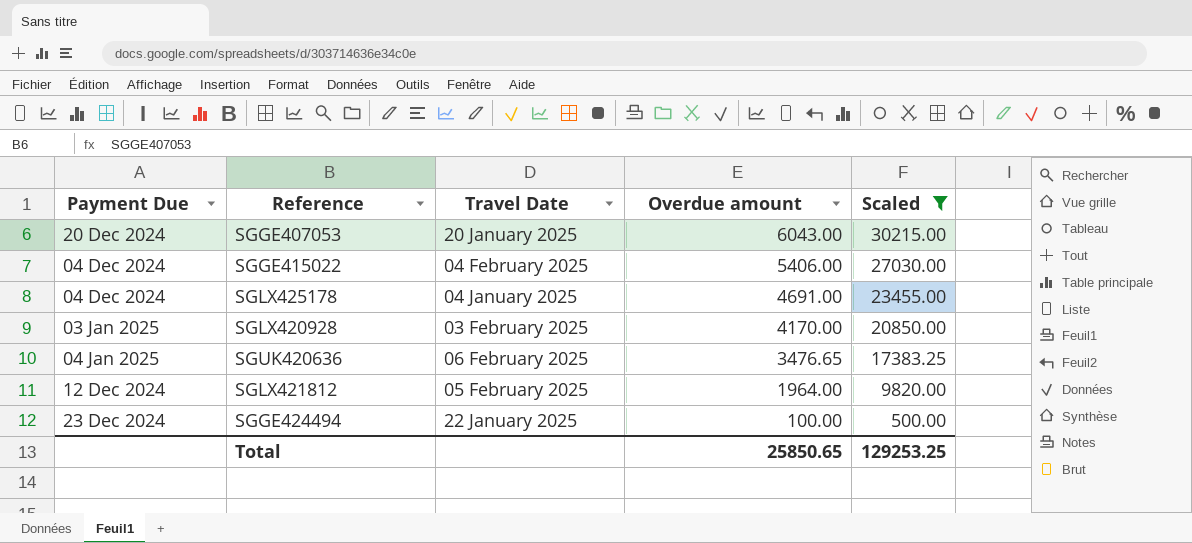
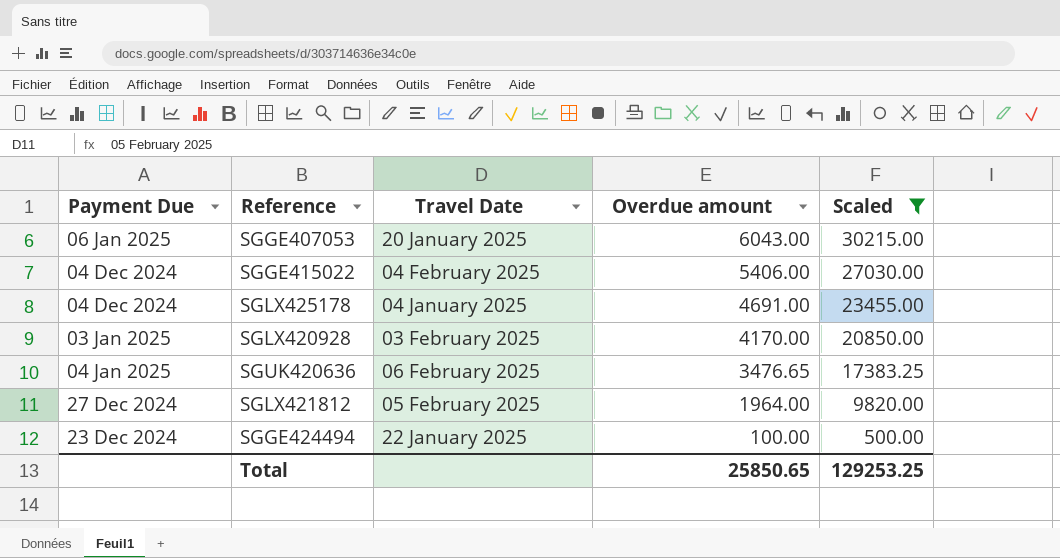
SGGE407053 | Payment Due: 20 Dec 2024 -> 06 Jan 2025
SGLX421812 | Payment Due: 12 Dec 2024 -> 27 Dec 2024

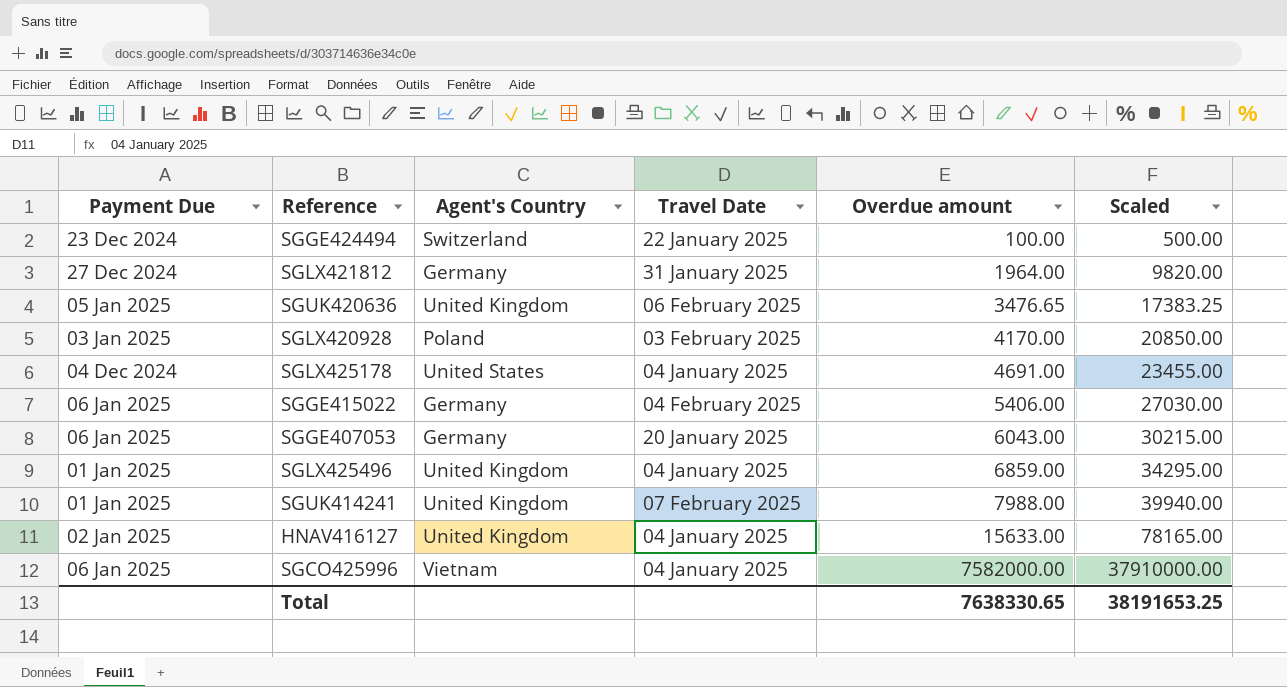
filter: Scaled <= 30215.00 -> none
row order: Overdue amount descending -> Overdue amount ascending
column Agent's Country | position: none -> 3
SGLX421812 | Travel Date: 05 February 2025 -> 31 January 2025
SGUK420636 | Payment Due: 04 Jan 2025 -> 05 Jan 2025
SGGE415022 | Payment Due: 04 Dec 2024 -> 06 Jan 2025
Total | Overdue amount: 25850.65 -> 7638330.65
Total | Scaled: 129253.25 -> 38191653.25

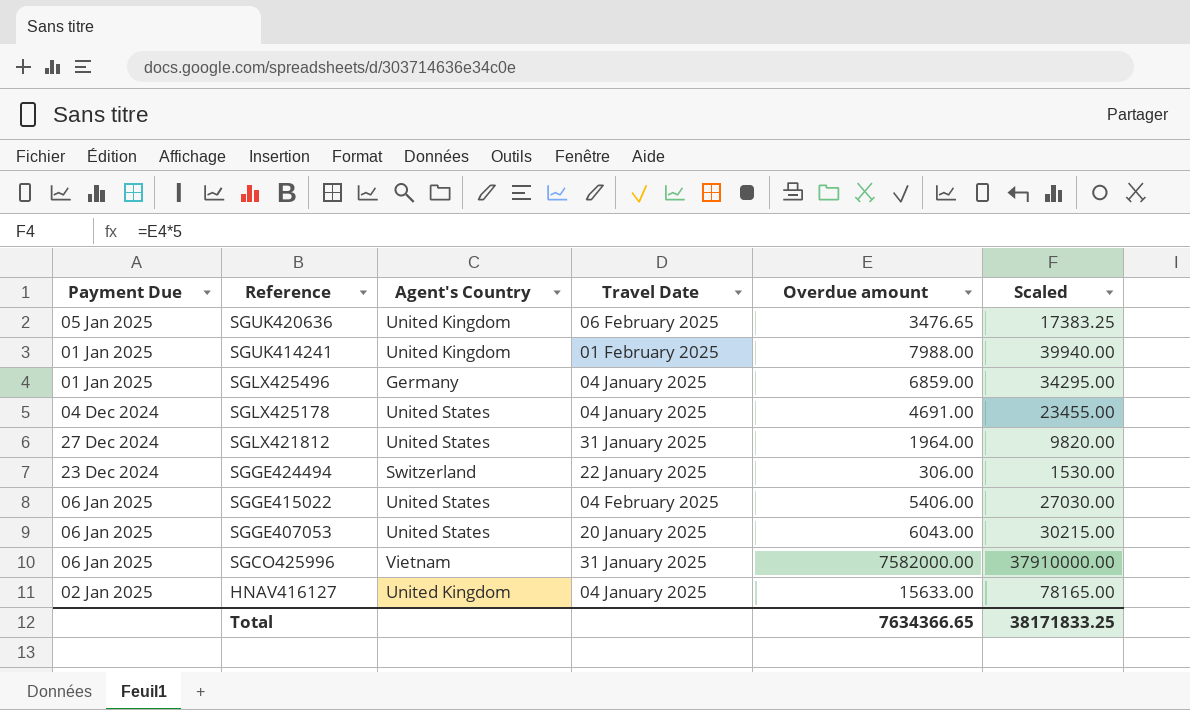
row order: Overdue amount ascending -> Reference descending
row SGLX420928: 03 Jan 2025 | Poland | 03 February 2025 | 4170.00 | 20850.00 -> none
SGUK414241 | Travel Date: 07 February 2025 -> 01 February 2025
SGLX425496 | Agent's Country: United Kingdom -> Germany
SGLX421812 | Agent's Country: Germany -> United States
SGGE424494 | Overdue amount: 100.00 -> 306.00
SGGE424494 | Scaled: 500.00 -> 1530.00
SGGE415022 | Agent's Country: Germany -> United States
SGGE407053 | Agent's Country: Germany -> United States
SGCO425996 | Travel Date: 04 January 2025 -> 31 January 2025
Total | Overdue amount: 7638330.65 -> 7634366.65
Total | Scaled: 38191653.25 -> 38171833.25

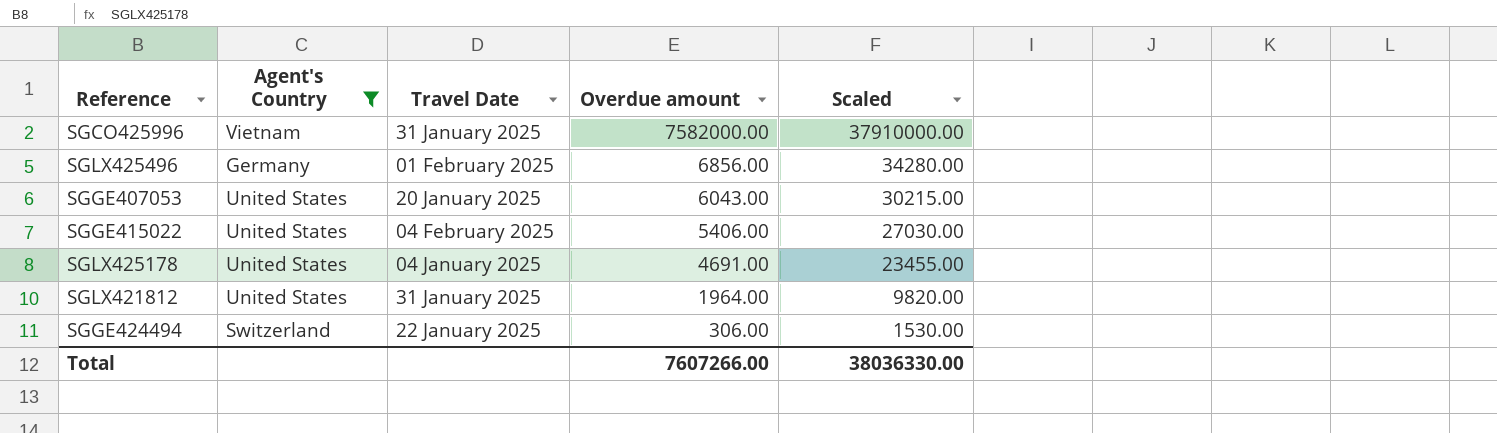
filter: none -> Agent's Country != United Kingdom
row order: Reference descending -> Overdue amount descending
column Payment Due | position: 1 -> none
SGLX425496 | Travel Date: 04 January 2025 -> 01 February 2025
SGLX425496 | Overdue amount: 6859.00 -> 6856.00
SGLX425496 | Scaled: 34295.00 -> 34280.00
Total | Overdue amount: 7634366.65 -> 7607266.00
Total | Scaled: 38171833.25 -> 38036330.00

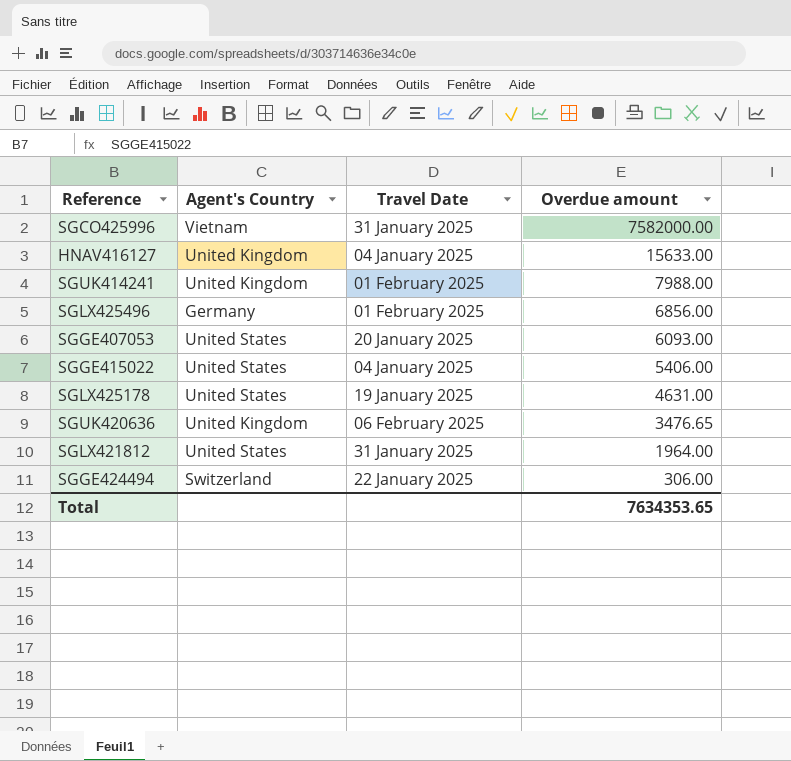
filter: Agent's Country != United Kingdom -> none
column Scaled | formula: [Overdue amount] * 5 -> none
SGGE407053 | Overdue amount: 6043.00 -> 6093.00
SGGE415022 | Travel Date: 04 February 2025 -> 04 January 2025
SGLX425178 | Travel Date: 04 January 2025 -> 19 January 2025
SGLX425178 | Overdue amount: 4691.00 -> 4631.00
Total | Overdue amount: 7607266.00 -> 7634353.65

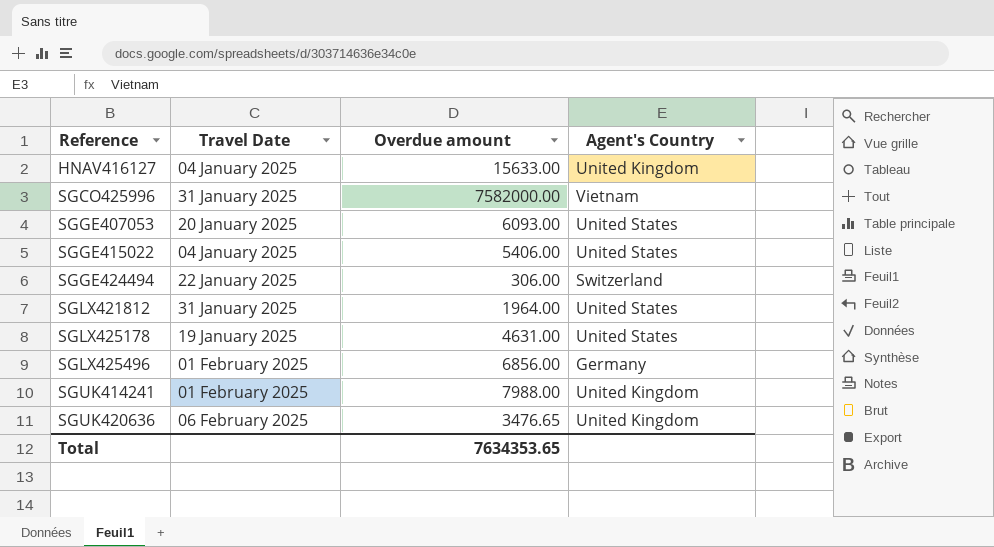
row order: Overdue amount descending -> Reference ascending
column Agent's Country | position: 2 -> 4

